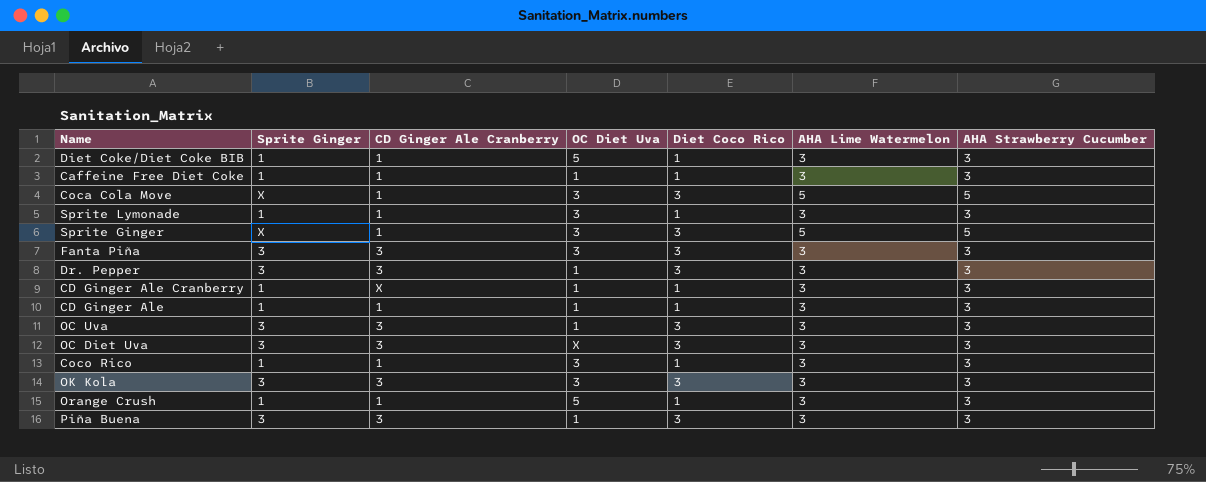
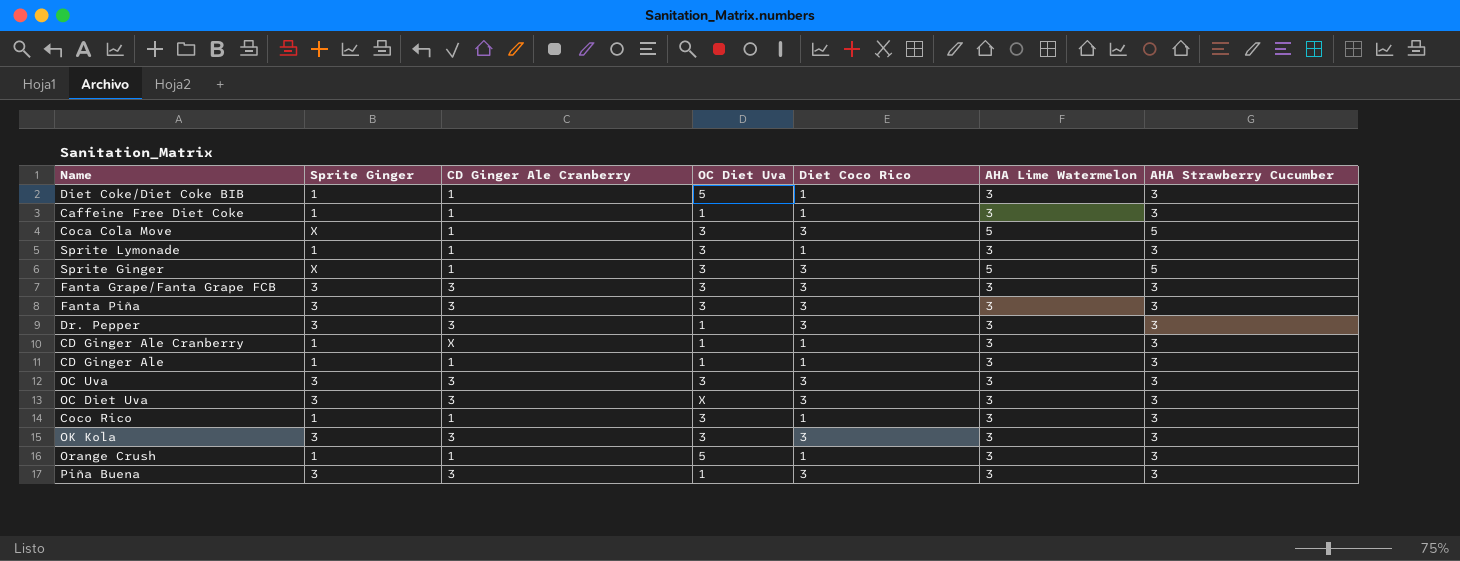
row Fanta Grape/Fanta Grape FCB: none -> 3 | 3 | 3 | 3 | 3 | 3
OC Uva | OC Diet Uva: 1 -> 3

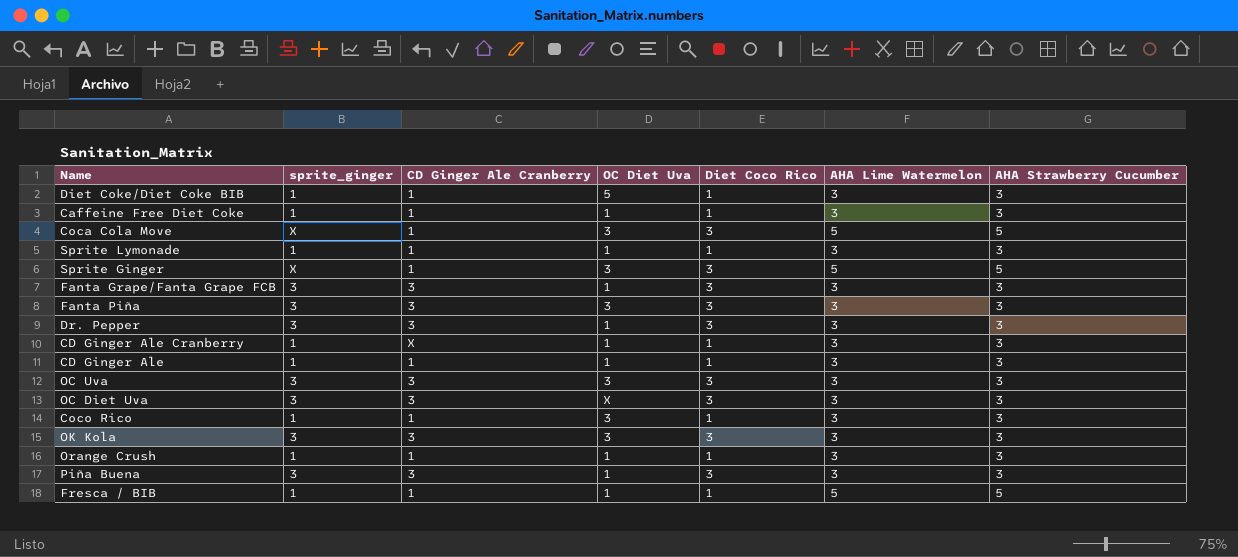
column name: Sprite Ginger -> sprite_ginger
Sprite Lymonade | OC Diet Uva: 3 -> 1
Fanta Grape/Fanta Grape FCB | OC Diet Uva: 3 -> 1
Orange Crush | OC Diet Uva: 5 -> 1
row Fresca / BIB: none -> 1 | 1 | 1 | 1 | 5 | 5

